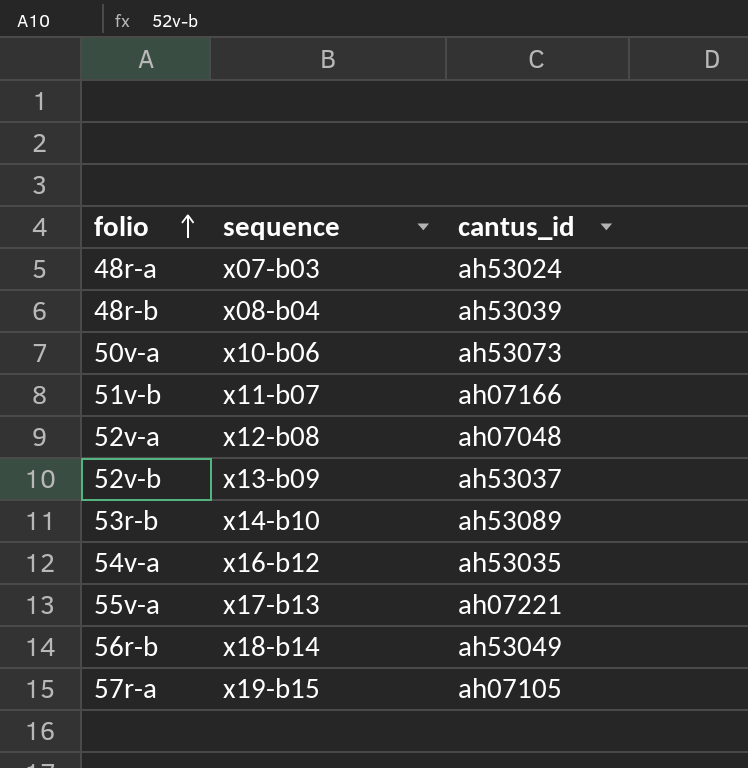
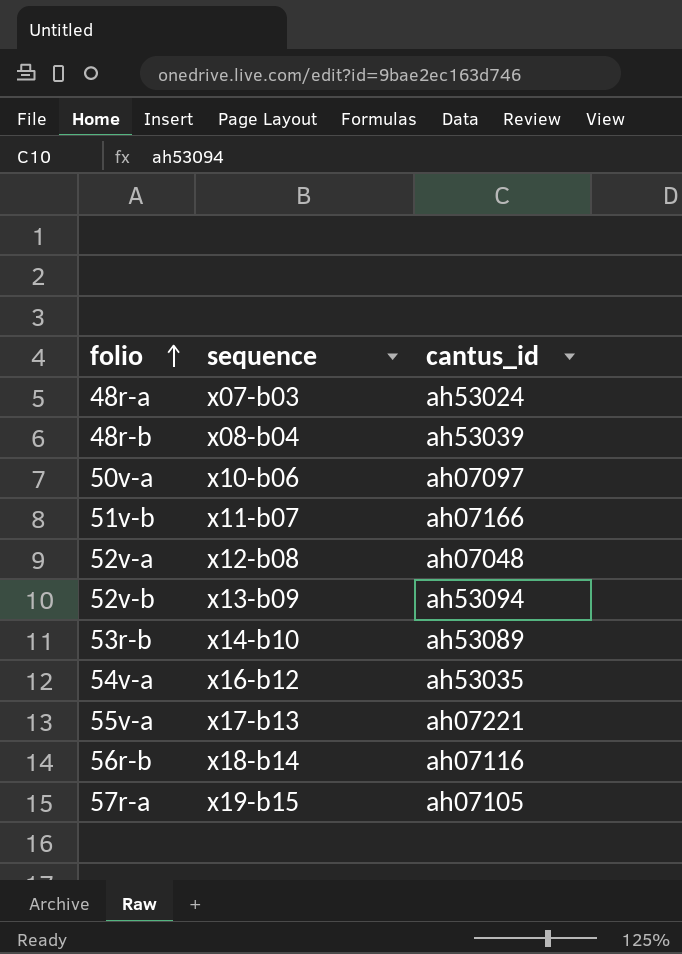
50v-a | cantus_id: ah53073 -> ah07097
52v-b | cantus_id: ah53037 -> ah53094
56r-b | cantus_id: ah53049 -> ah07116

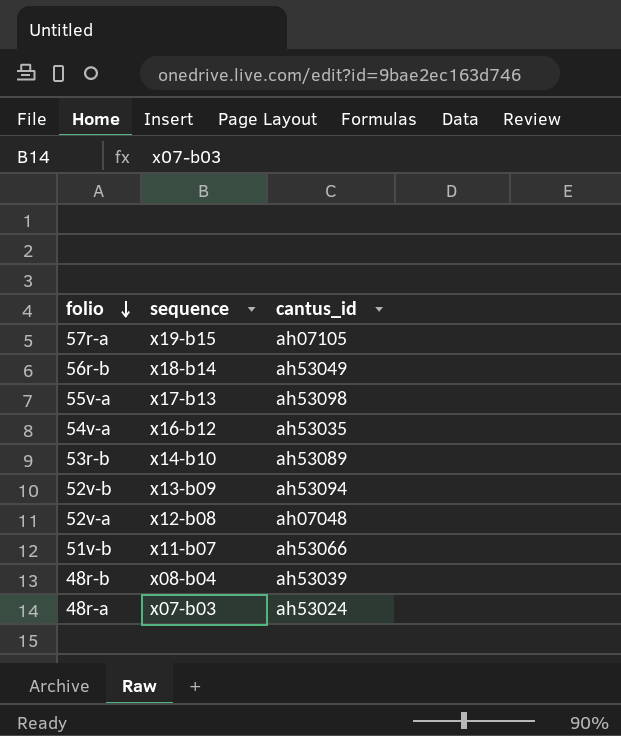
row order: folio ascending -> folio descending
row 50v-a: x10-b06 | ah07097 -> none
56r-b | cantus_id: ah07116 -> ah53049
55v-a | cantus_id: ah07221 -> ah53098
51v-b | cantus_id: ah07166 -> ah53066

